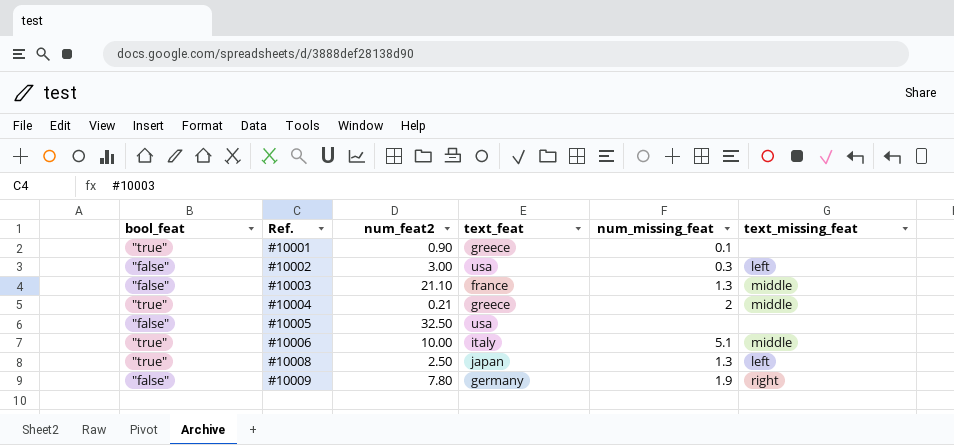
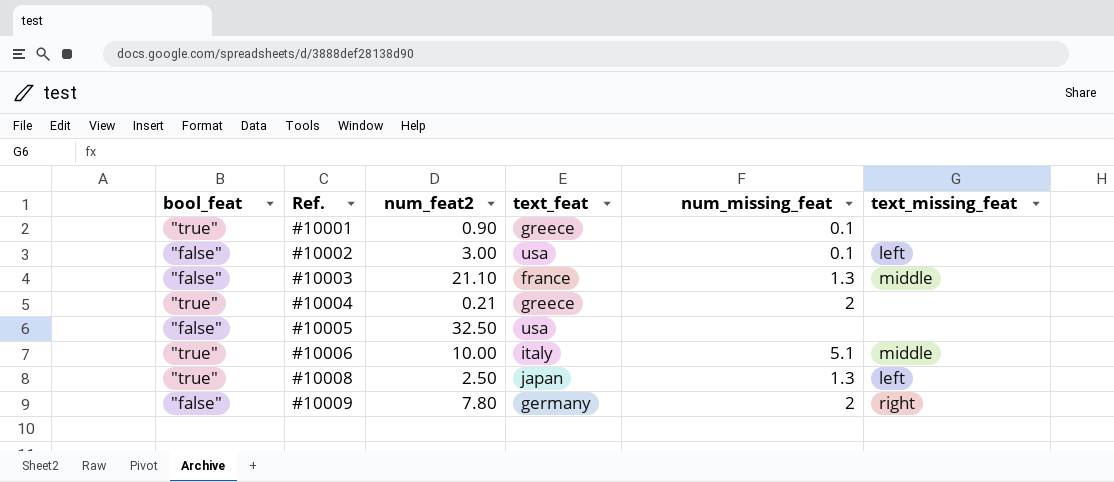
#10002 | num_missing_feat: 0.3 -> 0.1
#10004 | text_missing_feat: middle -> none
#10009 | num_missing_feat: 1.9 -> 2

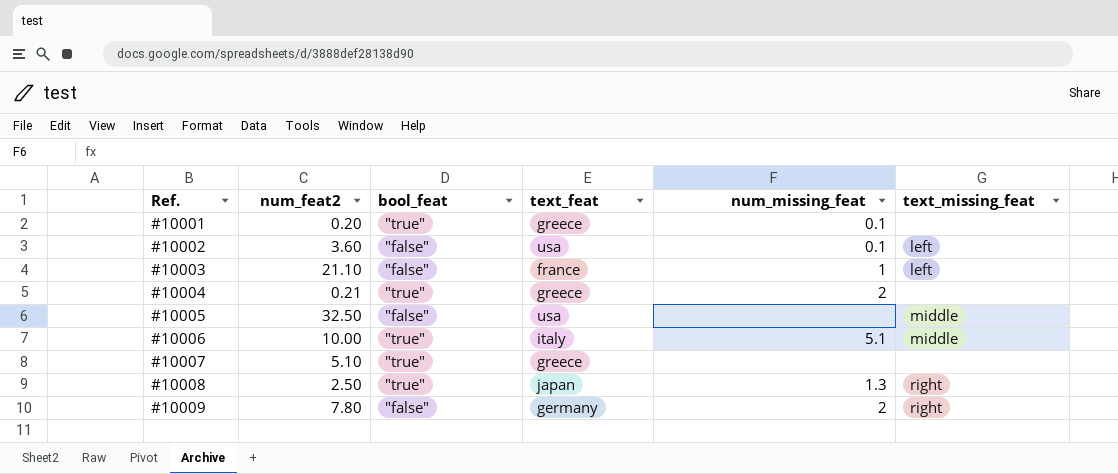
column bool_feat | position: 1 -> 3
#10001 | num_feat2: 0.90 -> 0.20
#10002 | num_feat2: 3.00 -> 3.60
#10003 | num_missing_feat: 1.3 -> 1
#10003 | text_missing_feat: middle -> left
#10005 | text_missing_feat: none -> middle
row #10007: none -> 5.10 | "true" | greece | none | none
#10008 | text_missing_feat: left -> right

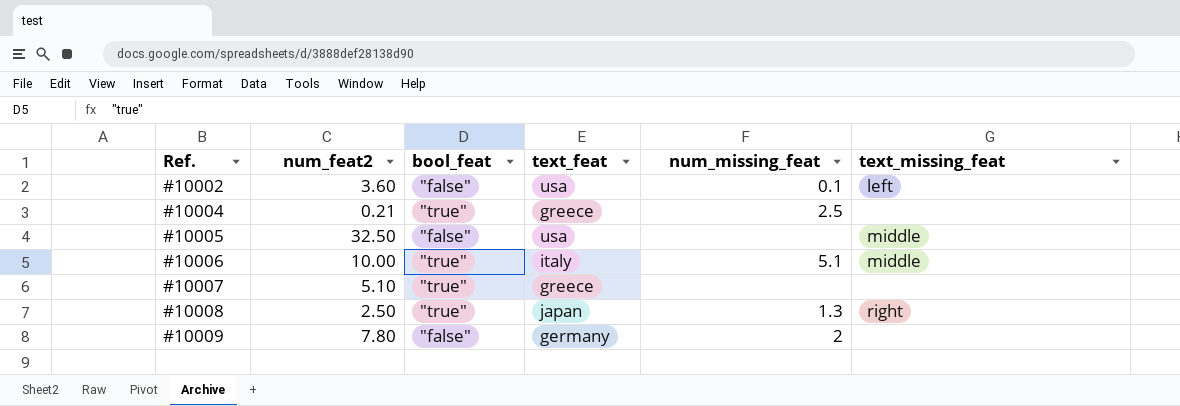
row #10001: 0.20 | "true" | greece | 0.1 | none -> none
row #10003: 21.10 | "false" | france | 1 | left -> none
#10004 | num_missing_feat: 2 -> 2.5
#10009 | text_missing_feat: right -> none

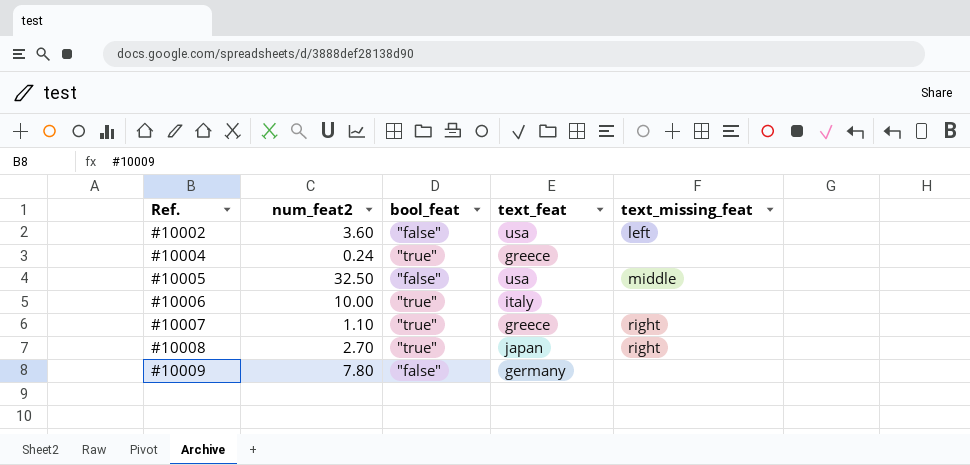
column num_missing_feat | position: 5 -> none
#10004 | num_feat2: 0.21 -> 0.24
#10006 | text_missing_feat: middle -> none
#10007 | num_feat2: 5.10 -> 1.10
#10007 | text_missing_feat: none -> right
#10008 | num_feat2: 2.50 -> 2.70

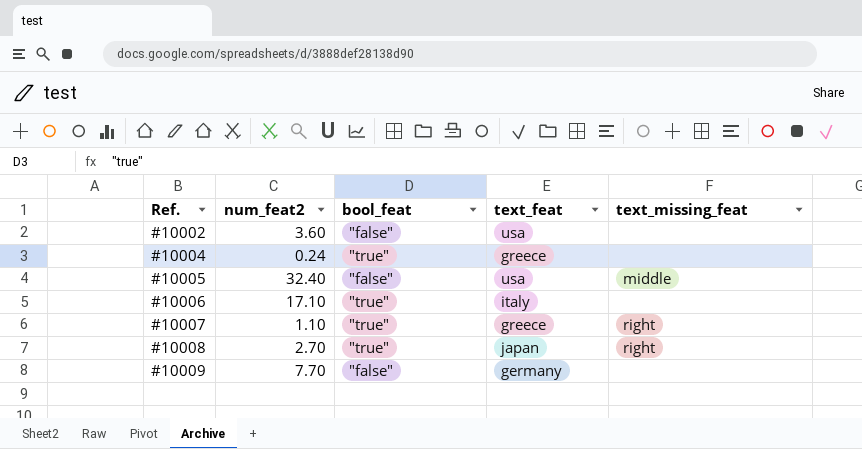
#10002 | text_missing_feat: left -> none
#10005 | num_feat2: 32.50 -> 32.40
#10006 | num_feat2: 10.00 -> 17.10
#10009 | num_feat2: 7.80 -> 7.70

